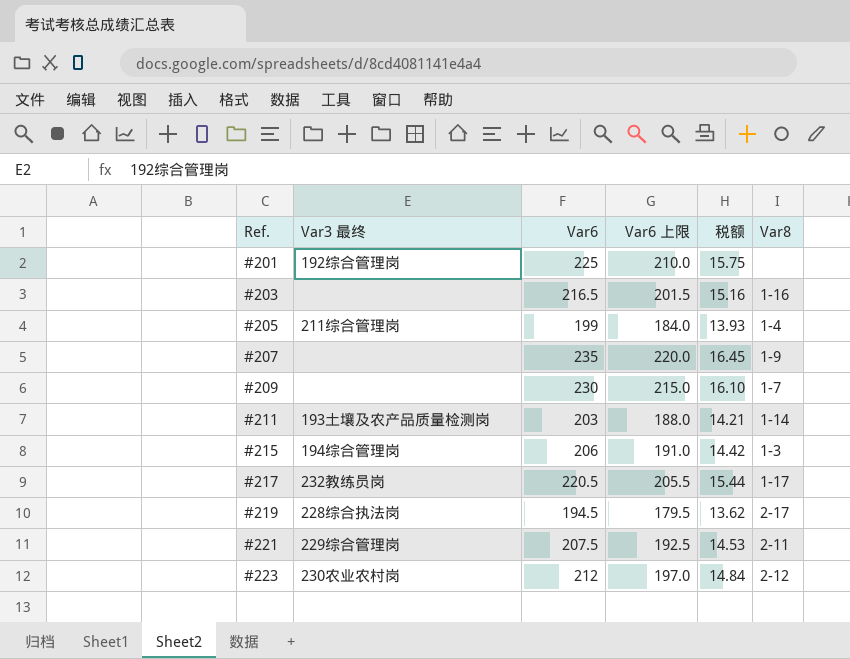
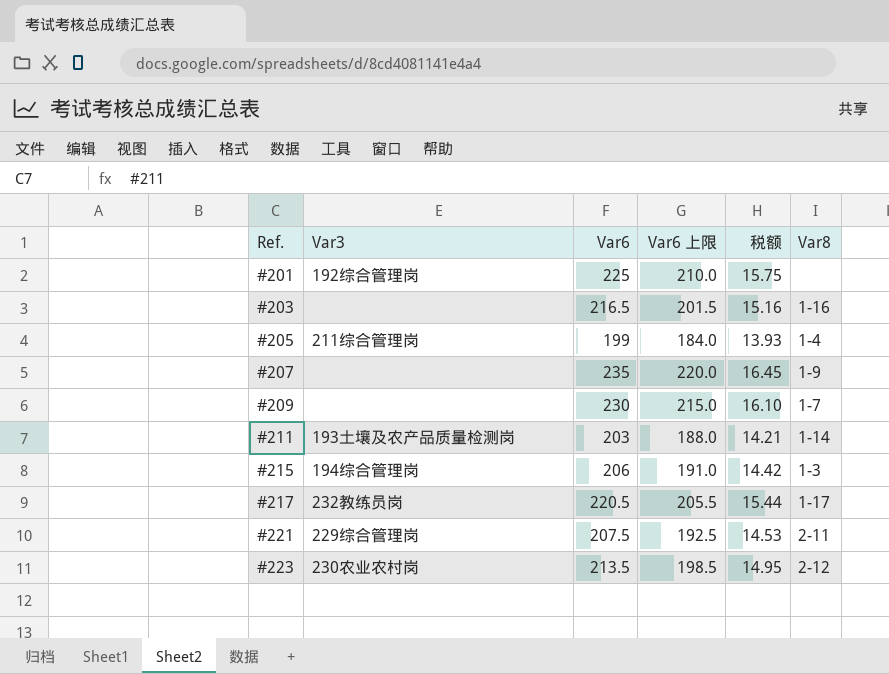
column name: Var3 最终 -> Var3
row #219: 228综合执法岗 | 194.5 | 179.5 | 13.62 | 2-17 -> none
#223 | Var6: 212 -> 213.5
#223 | Var6 上限: 197.0 -> 198.5
#223 | 税额: 14.84 -> 14.95

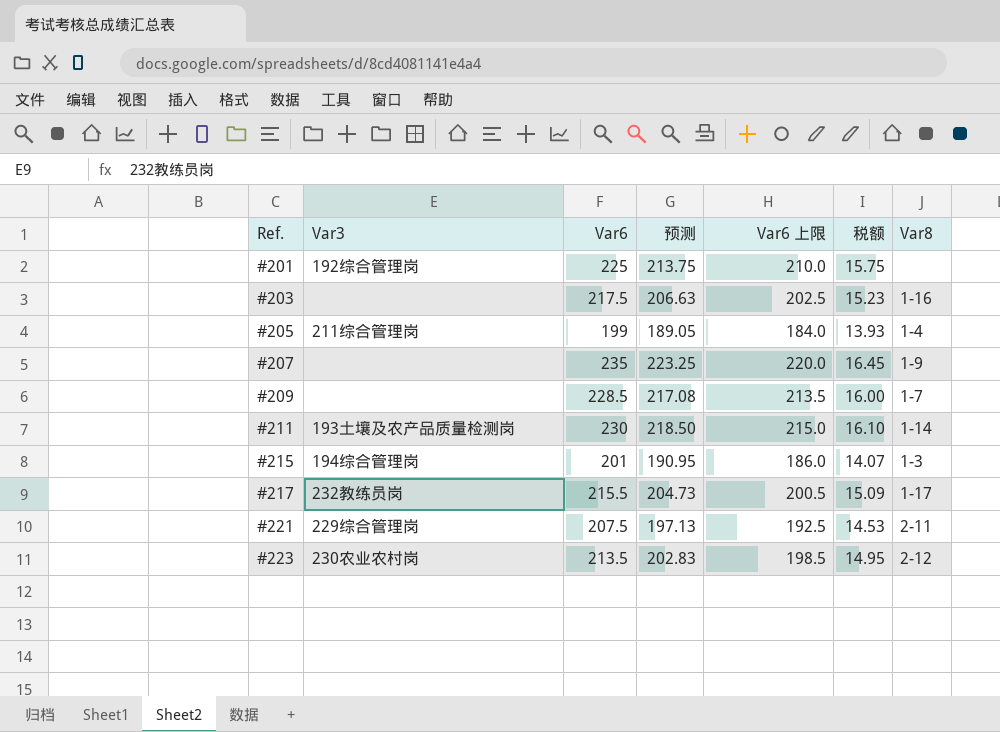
column 预测 | formula: none -> [Var6] * 0.95
#203 | Var6: 216.5 -> 217.5
#203 | Var6 上限: 201.5 -> 202.5
#203 | 税额: 15.16 -> 15.23
#209 | Var6: 230 -> 228.5
#209 | Var6 上限: 215.0 -> 213.5
#209 | 税额: 16.10 -> 16.00
#211 | Var6: 203 -> 230
#211 | Var6 上限: 188.0 -> 215.0
#211 | 税额: 14.21 -> 16.10
#215 | Var6: 206 -> 201
#215 | Var6 上限: 191.0 -> 186.0
#215 | 税额: 14.42 -> 14.07
#217 | Var6: 220.5 -> 215.5
#217 | Var6 上限: 205.5 -> 200.5
#217 | 税额: 15.44 -> 15.09

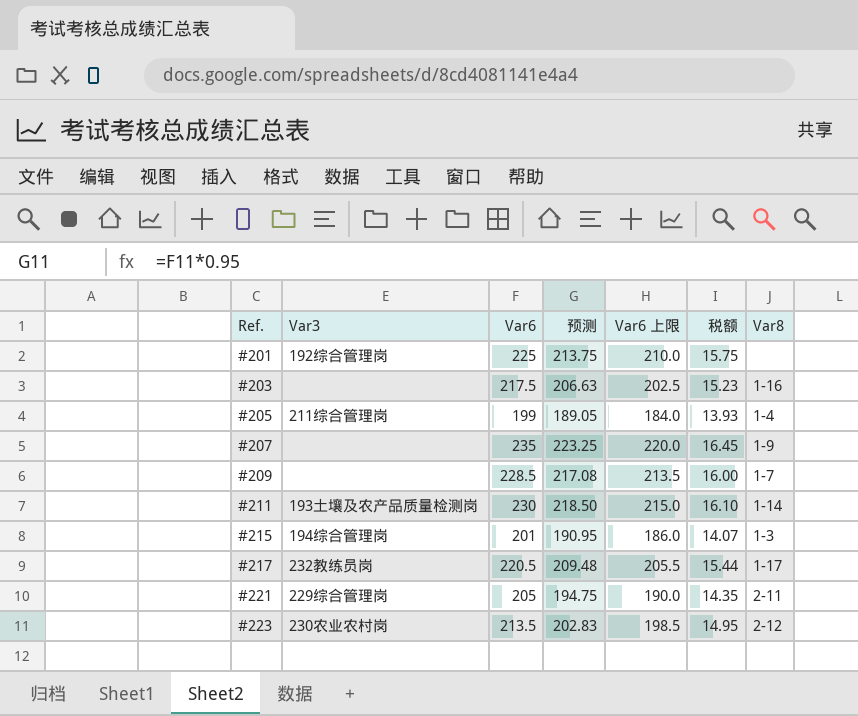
#217 | Var6: 215.5 -> 220.5
#217 | 预测: 204.73 -> 209.48
#217 | Var6 上限: 200.5 -> 205.5
#217 | 税额: 15.09 -> 15.44
#221 | Var6: 207.5 -> 205
#221 | 预测: 197.13 -> 194.75
#221 | Var6 上限: 192.5 -> 190.0
#221 | 税额: 14.53 -> 14.35

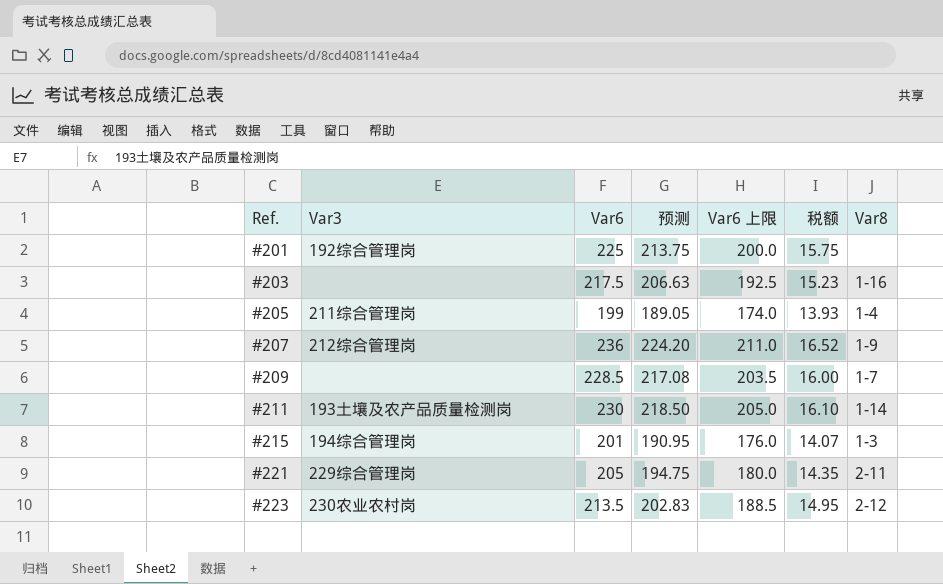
column Var6 上限 | formula: [Var6] - 15 -> [Var6] - 25
row #217: 232教练员岗 | 220.5 | 209.48 | 205.5 | 15.44 | 1-17 -> none
#207 | Var3: none -> 212综合管理岗
#207 | Var6: 235 -> 236
#207 | 预测: 223.25 -> 224.20
#207 | 税额: 16.45 -> 16.52

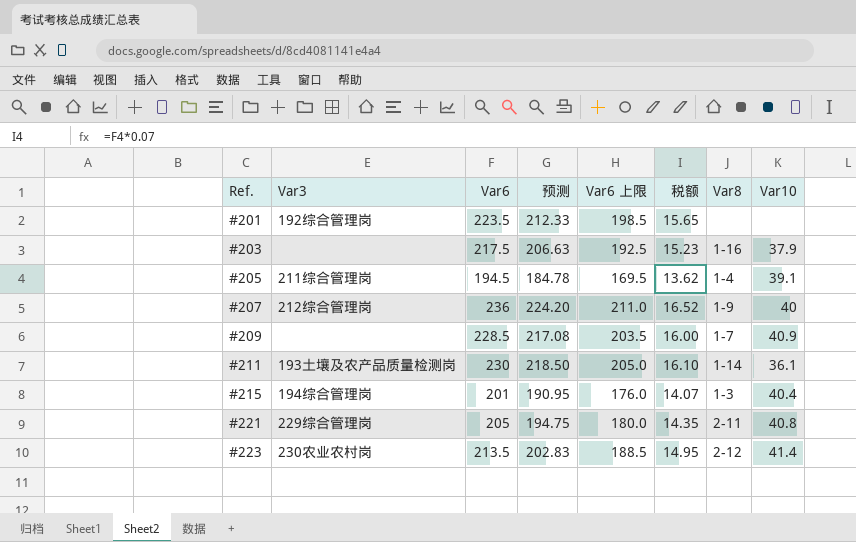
column Var10 | position: none -> 8
#201 | Var6: 225 -> 223.5
#201 | 预测: 213.75 -> 212.33
#201 | Var6 上限: 200.0 -> 198.5
#201 | 税额: 15.75 -> 15.65
#205 | Var6: 199 -> 194.5
#205 | 预测: 189.05 -> 184.78
#205 | Var6 上限: 174.0 -> 169.5
#205 | 税额: 13.93 -> 13.62

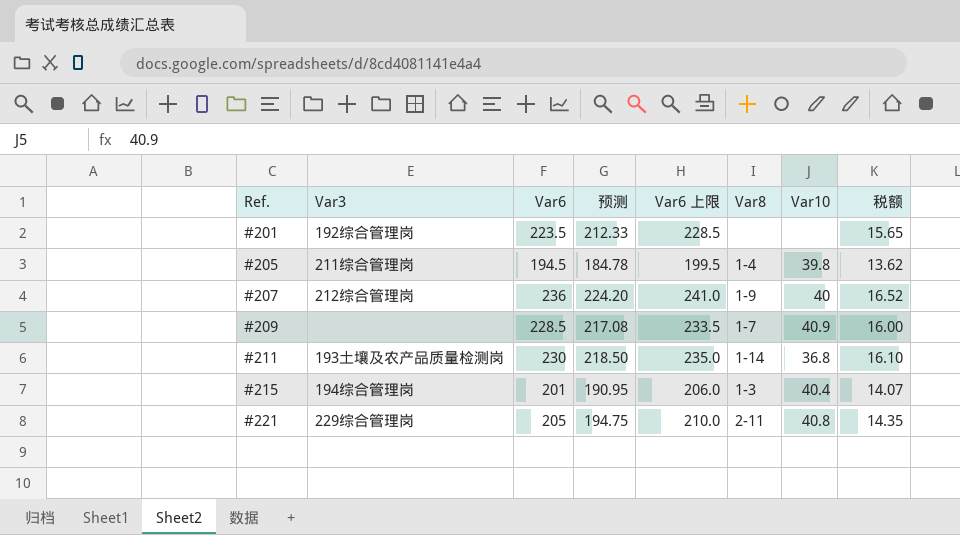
column Var6 上限 | formula: [Var6] - 25 -> [Var6] + 5
column 税额 | position: 6 -> 8
row #203: none | 217.5 | 206.63 | 192.5 | 15.23 | 1-16 | 37.9 -> none
row #223: 230农业农村岗 | 213.5 | 202.83 | 188.5 | 14.95 | 2-12 | 41.4 -> none
#205 | Var10: 39.1 -> 39.8
#211 | Var10: 36.1 -> 36.8

